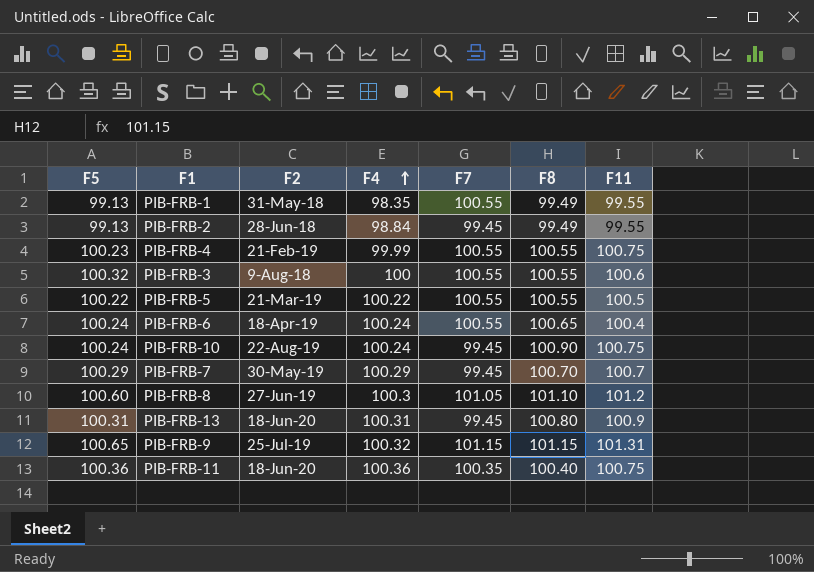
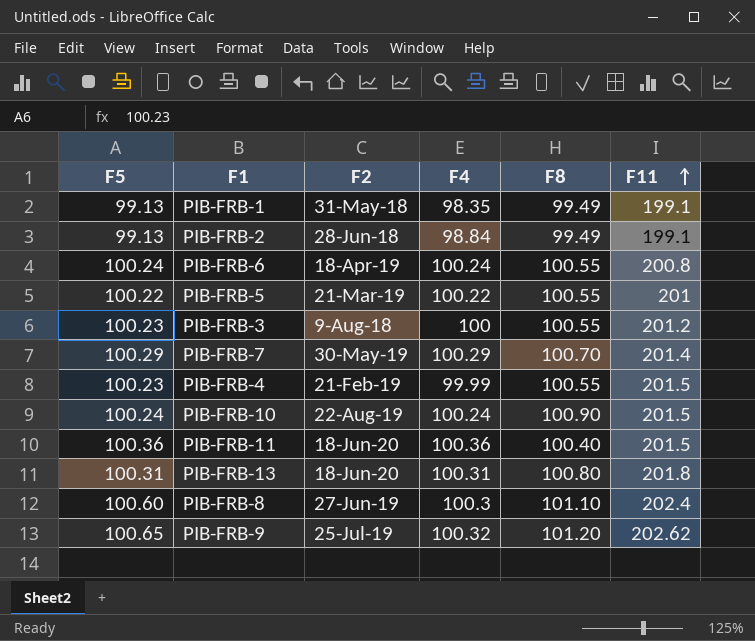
row order: F4 ascending -> F11 ascending
column F7 | position: 5 -> none
PIB-FRB-1 | F11: 99.55 -> 199.1
PIB-FRB-2 | F11: 99.55 -> 199.1
PIB-FRB-6 | F8: 100.65 -> 100.55
PIB-FRB-6 | F11: 100.4 -> 200.8
PIB-FRB-5 | F11: 100.5 -> 201
PIB-FRB-3 | F5: 100.32 -> 100.23
PIB-FRB-3 | F11: 100.6 -> 201.2
PIB-FRB-7 | F11: 100.7 -> 201.4
PIB-FRB-4 | F11: 100.75 -> 201.5
PIB-FRB-10 | F11: 100.75 -> 201.5
PIB-FRB-11 | F11: 100.75 -> 201.5
PIB-FRB-13 | F11: 100.9 -> 201.8
PIB-FRB-8 | F11: 101.2 -> 202.4
PIB-FRB-9 | F8: 101.15 -> 101.20
PIB-FRB-9 | F11: 101.31 -> 202.62

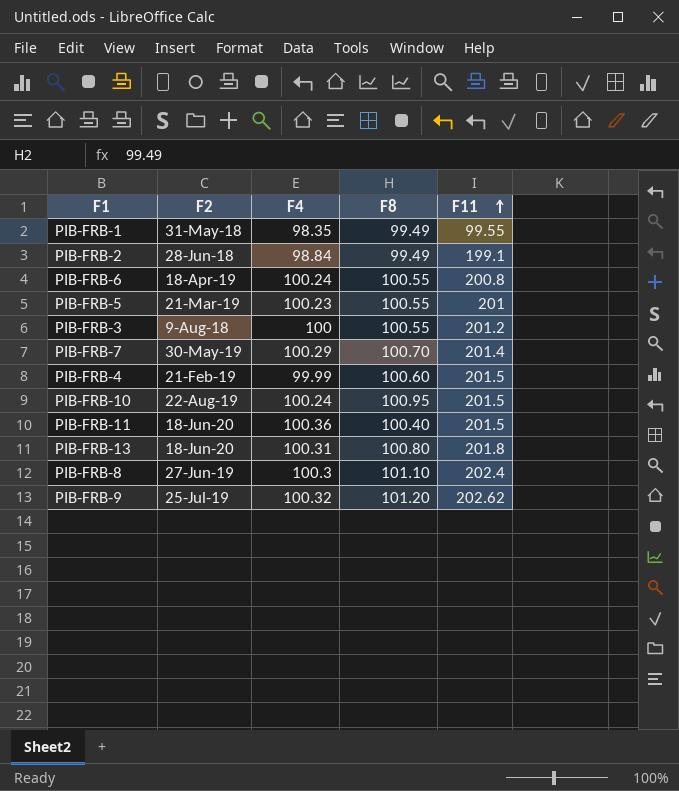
column F5 | position: 1 -> none
PIB-FRB-1 | F11: 199.1 -> 99.55
PIB-FRB-5 | F4: 100.22 -> 100.23
PIB-FRB-4 | F8: 100.55 -> 100.60
PIB-FRB-10 | F8: 100.90 -> 100.95

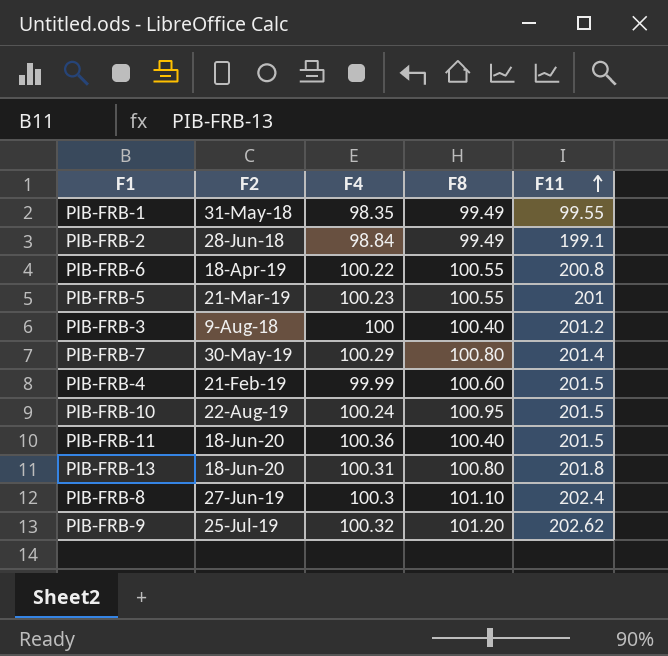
PIB-FRB-6 | F4: 100.24 -> 100.22
PIB-FRB-3 | F8: 100.55 -> 100.40
PIB-FRB-7 | F8: 100.70 -> 100.80

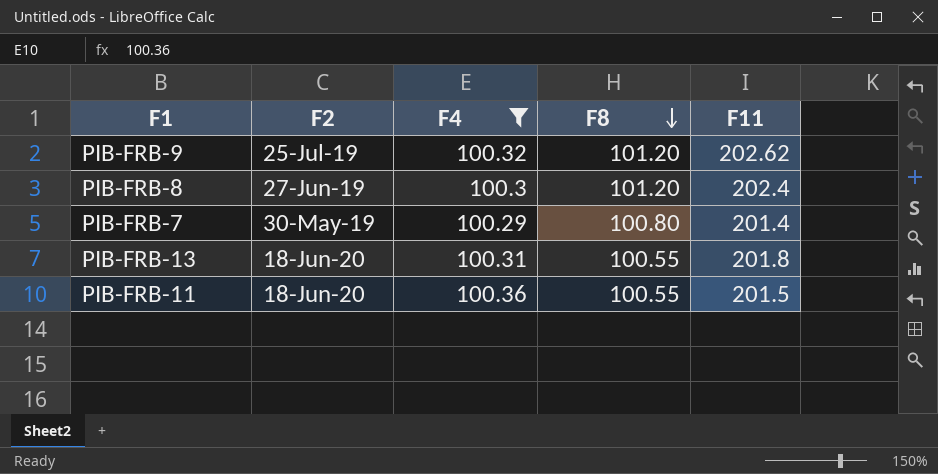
filter: none -> F4 >= 100.29
row order: F11 ascending -> F8 descending
PIB-FRB-8 | F8: 101.10 -> 101.20
PIB-FRB-13 | F8: 100.80 -> 100.55
PIB-FRB-11 | F8: 100.40 -> 100.55

